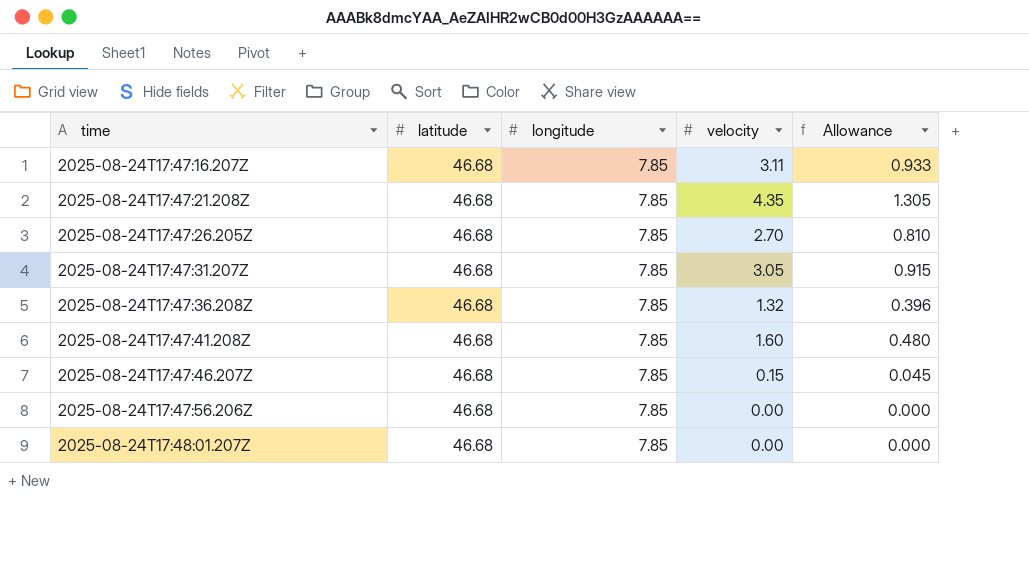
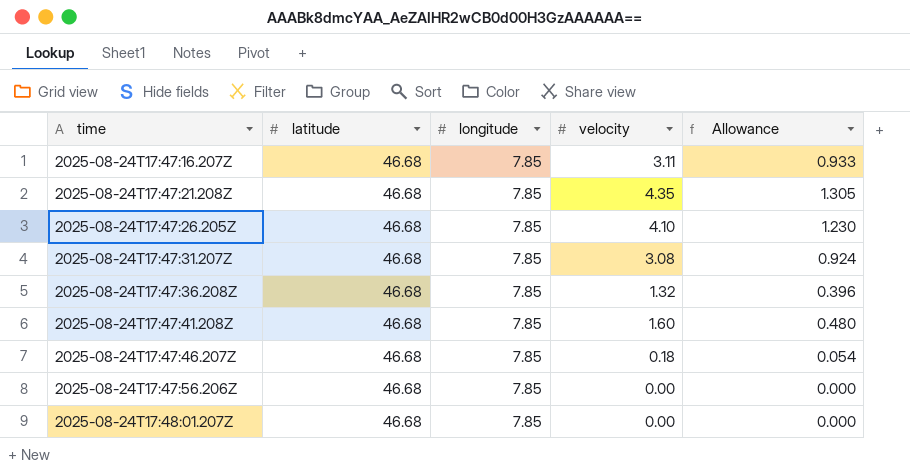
2025-08-24T17:47:26.205Z | velocity: 2.70 -> 4.10
2025-08-24T17:47:26.205Z | Allowance: 0.810 -> 1.230
2025-08-24T17:47:31.207Z | velocity: 3.05 -> 3.08
2025-08-24T17:47:31.207Z | Allowance: 0.915 -> 0.924
2025-08-24T17:47:46.207Z | velocity: 0.15 -> 0.18
2025-08-24T17:47:46.207Z | Allowance: 0.045 -> 0.054

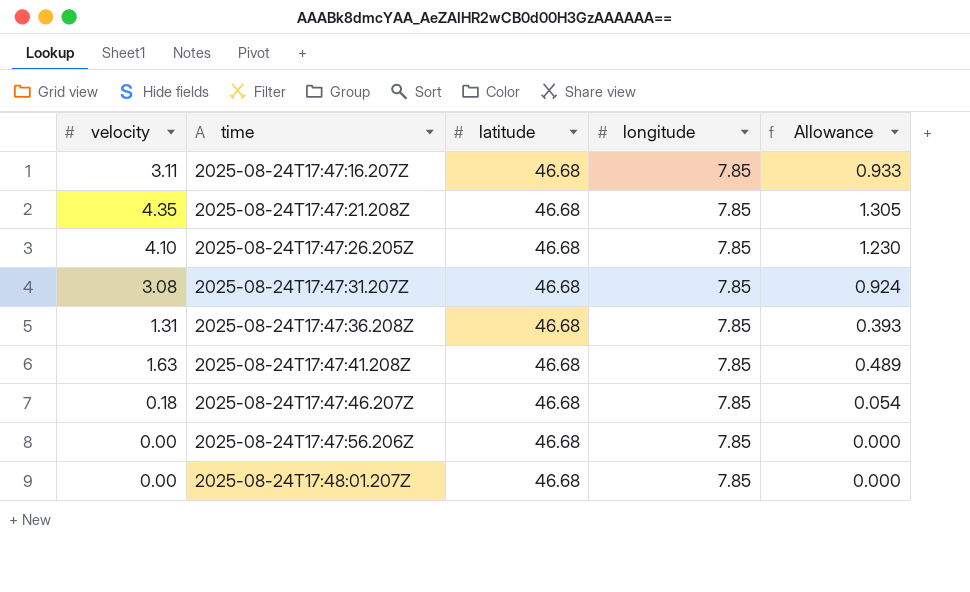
column velocity | position: 4 -> 1
2025-08-24T17:47:36.208Z | velocity: 1.32 -> 1.31
2025-08-24T17:47:36.208Z | Allowance: 0.396 -> 0.393
2025-08-24T17:47:41.208Z | velocity: 1.60 -> 1.63
2025-08-24T17:47:41.208Z | Allowance: 0.480 -> 0.489

